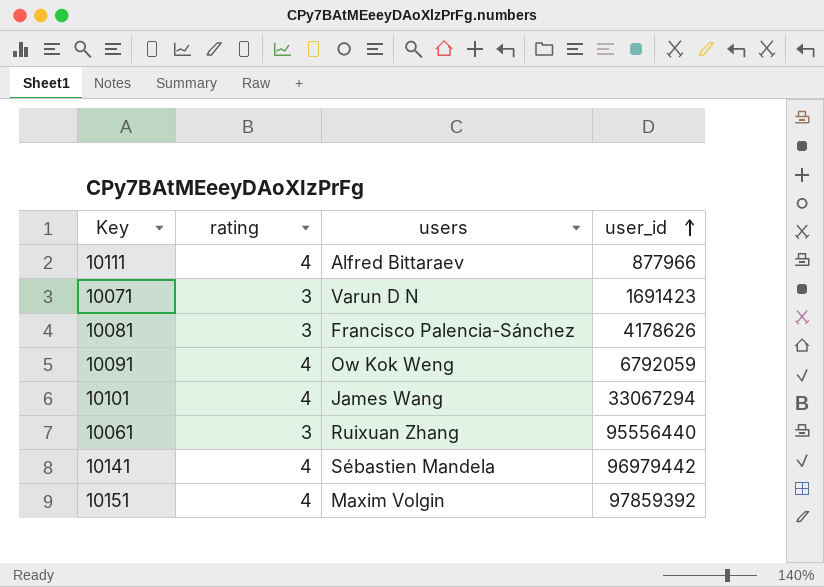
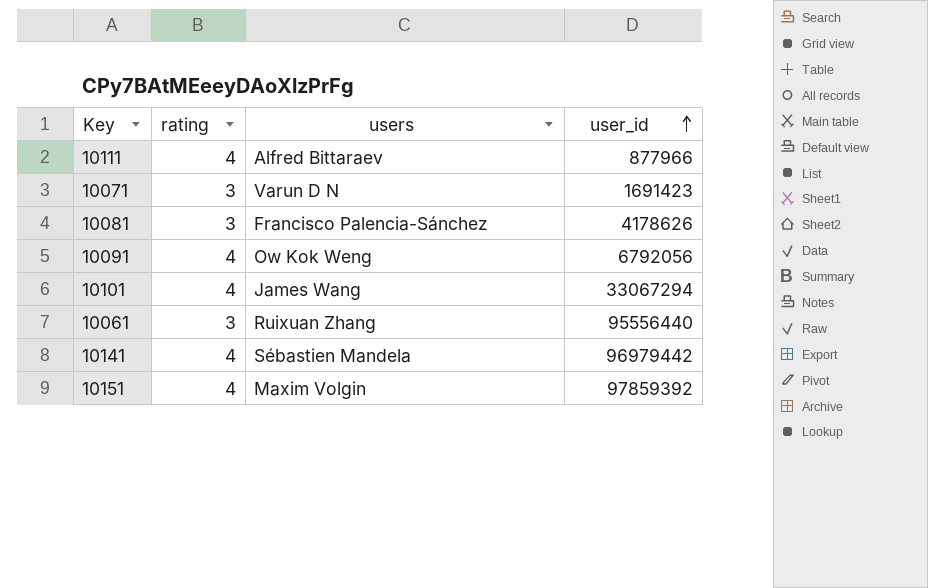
10091 | user_id: 6792059 -> 6792056

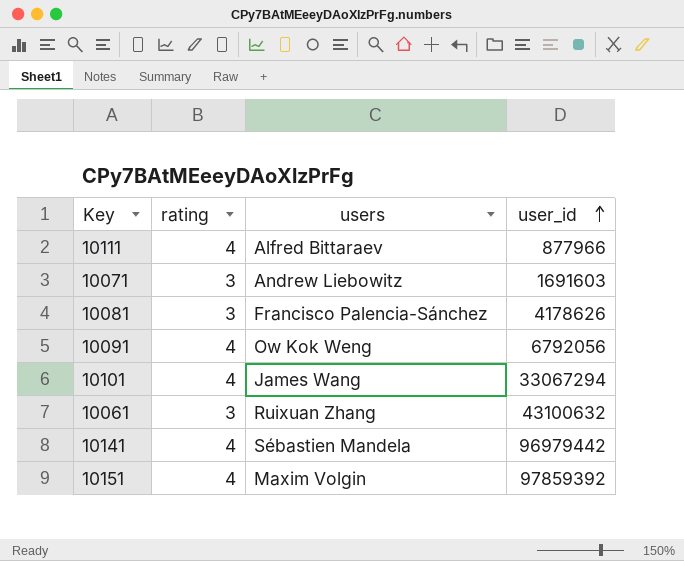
10071 | users: Varun D N -> Andrew Liebowitz
10071 | user_id: 1691423 -> 1691603
10061 | user_id: 95556440 -> 43100632

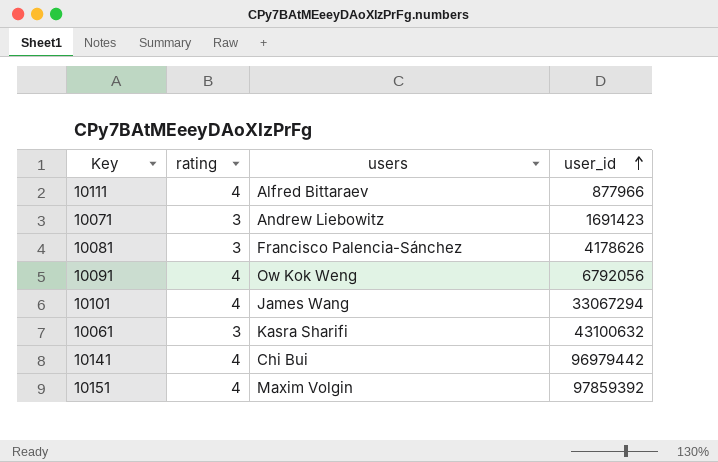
10071 | user_id: 1691603 -> 1691423
10061 | users: Ruixuan Zhang -> Kasra Sharifi
10141 | users: Sébastien Mandela -> Chi Bui

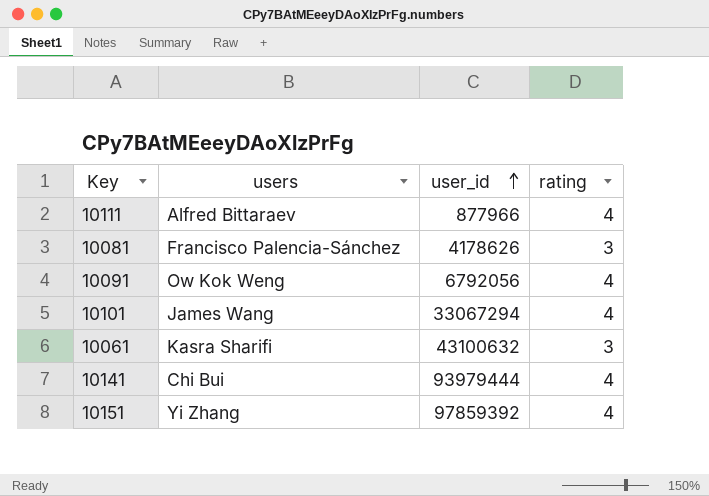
column rating | position: 2 -> 4
row 10071: 3 | Andrew Liebowitz | 1691423 -> none
10141 | user_id: 96979442 -> 93979444
10151 | users: Maxim Volgin -> Yi Zhang

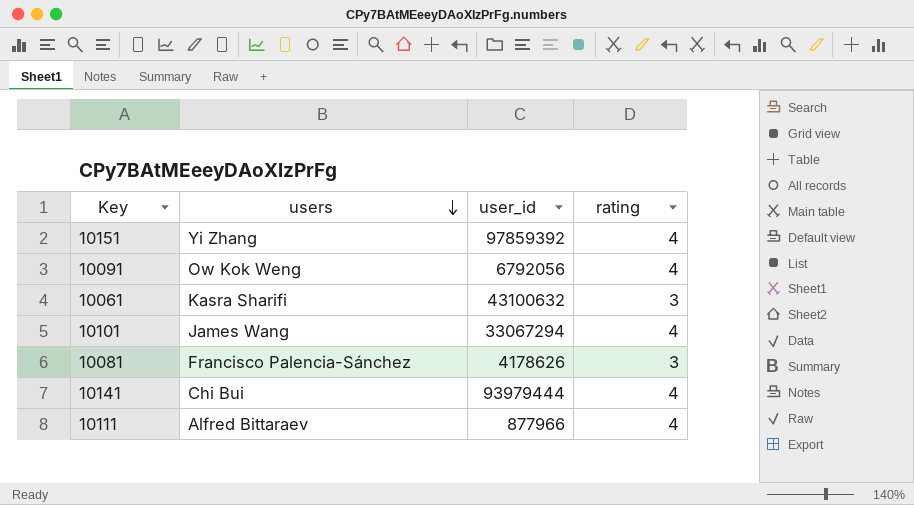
row order: user_id ascending -> users descending

